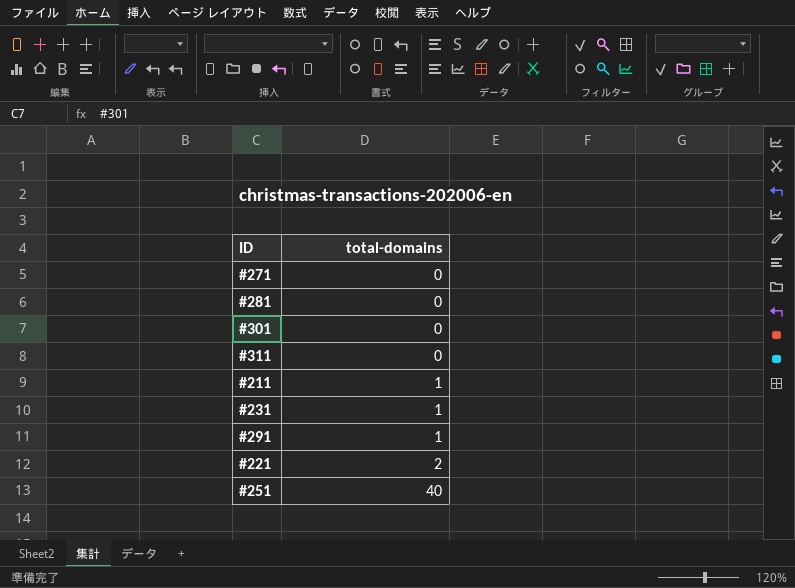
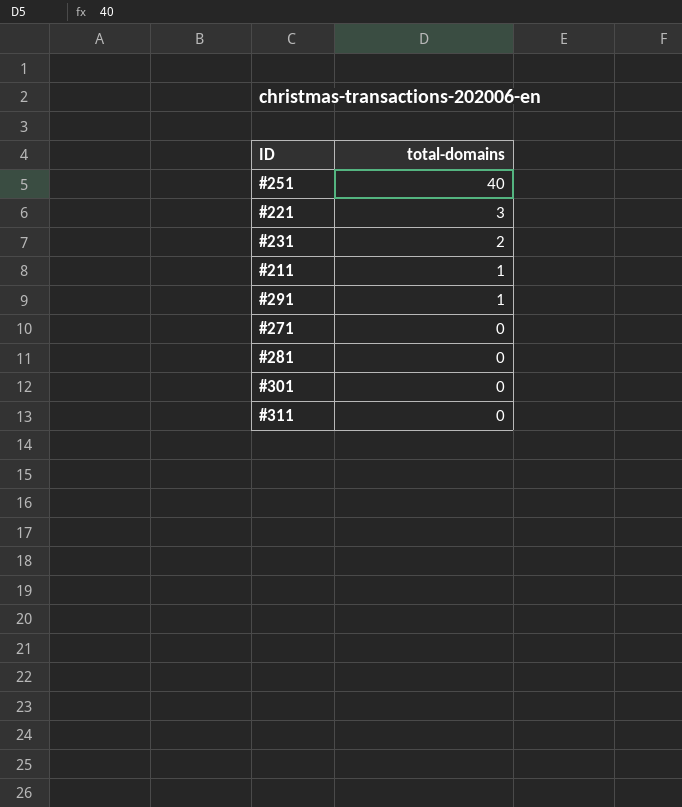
row order: total-domains ascending -> total-domains descending
#221 | total-domains: 2 -> 3
#231 | total-domains: 1 -> 2

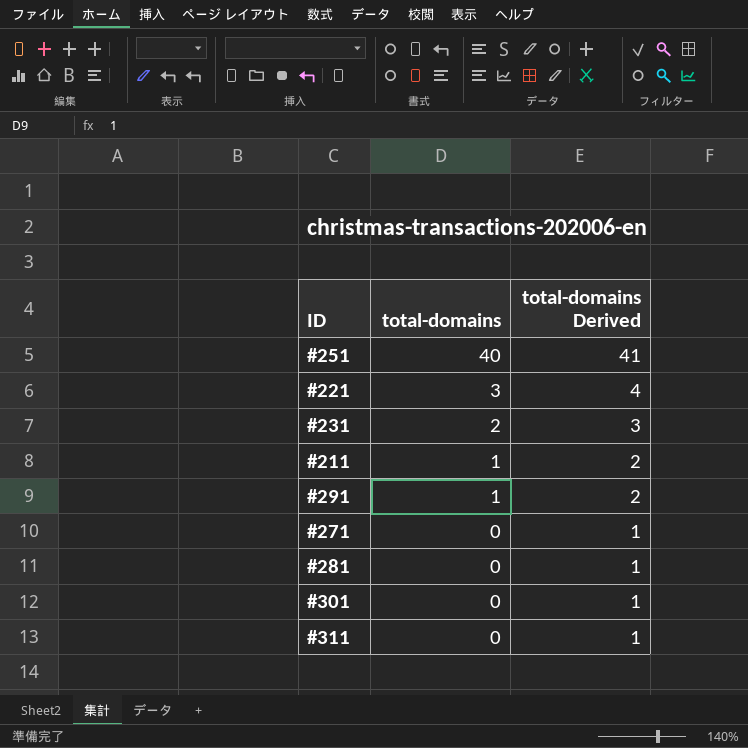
column total-domains Derived | formula: none -> [total-domains] + 1

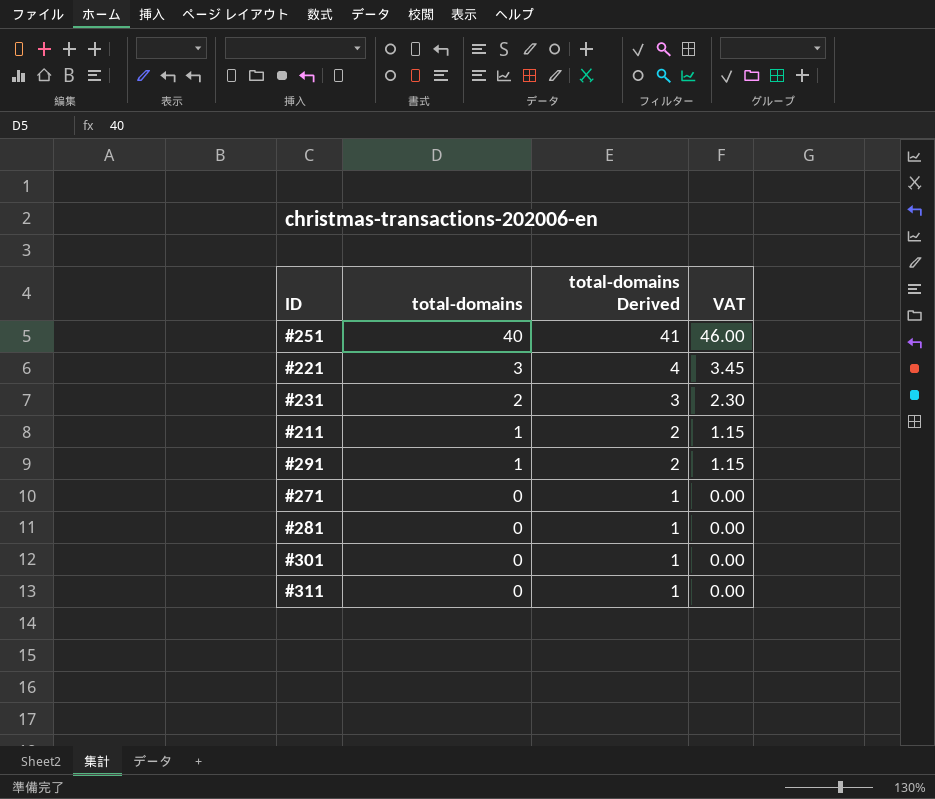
column VAT | formula: none -> [total-domains] * 1.15

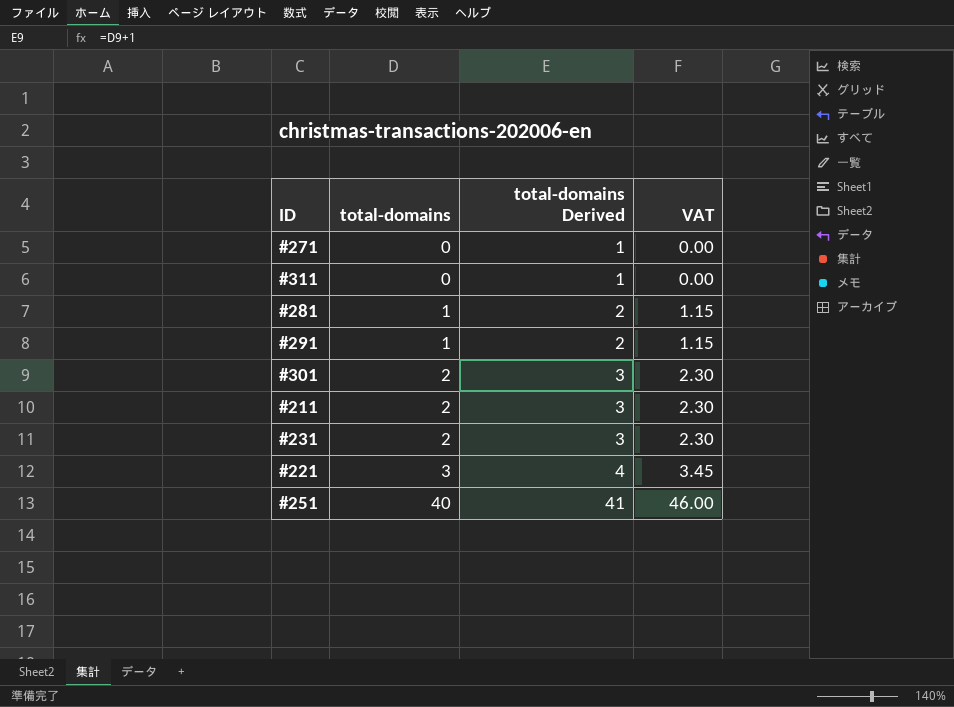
row order: total-domains descending -> total-domains ascending
#281 | total-domains: 0 -> 1
#281 | total-domains Derived: 1 -> 2
#281 | VAT: 0.00 -> 1.15
#301 | total-domains: 0 -> 2
#301 | total-domains Derived: 1 -> 3
#301 | VAT: 0.00 -> 2.30
#211 | total-domains: 1 -> 2
#211 | total-domains Derived: 2 -> 3
#211 | VAT: 1.15 -> 2.30

